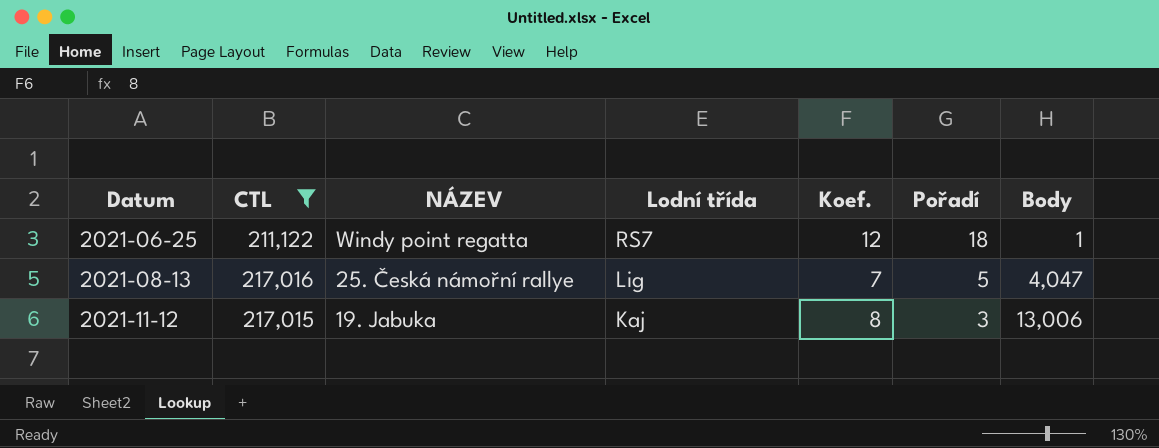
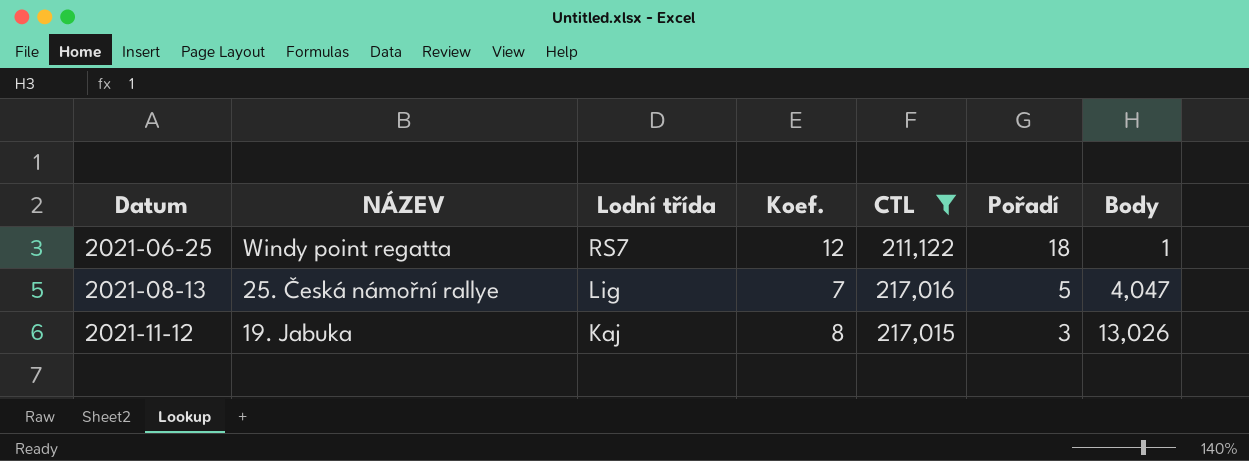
column CTL | position: 2 -> 5
2021-11-12 | Body: 13,006 -> 13,026

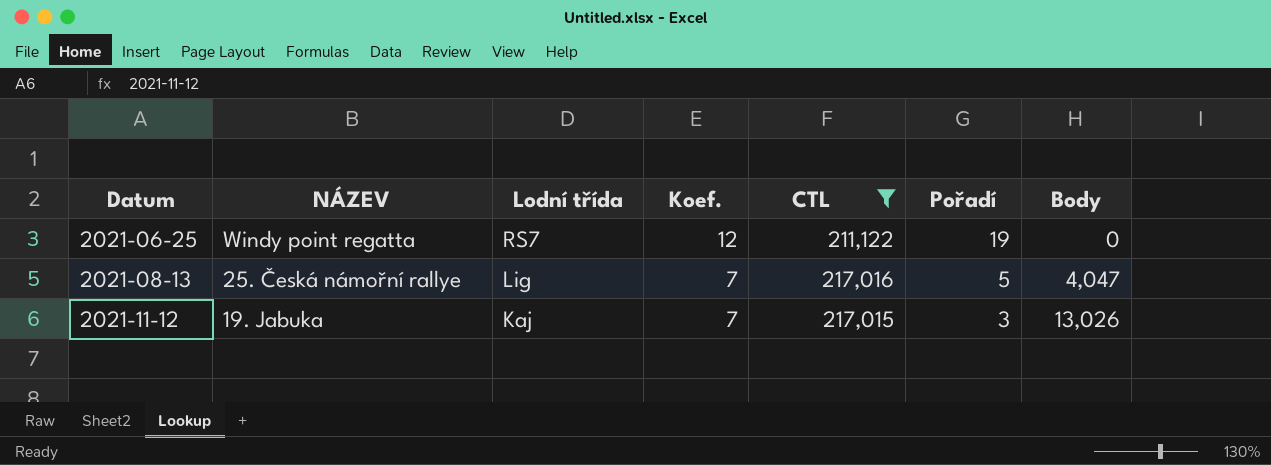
2021-06-25 | Pořadí: 18 -> 19
2021-06-25 | Body: 1 -> 0
2021-11-12 | Koef.: 8 -> 7

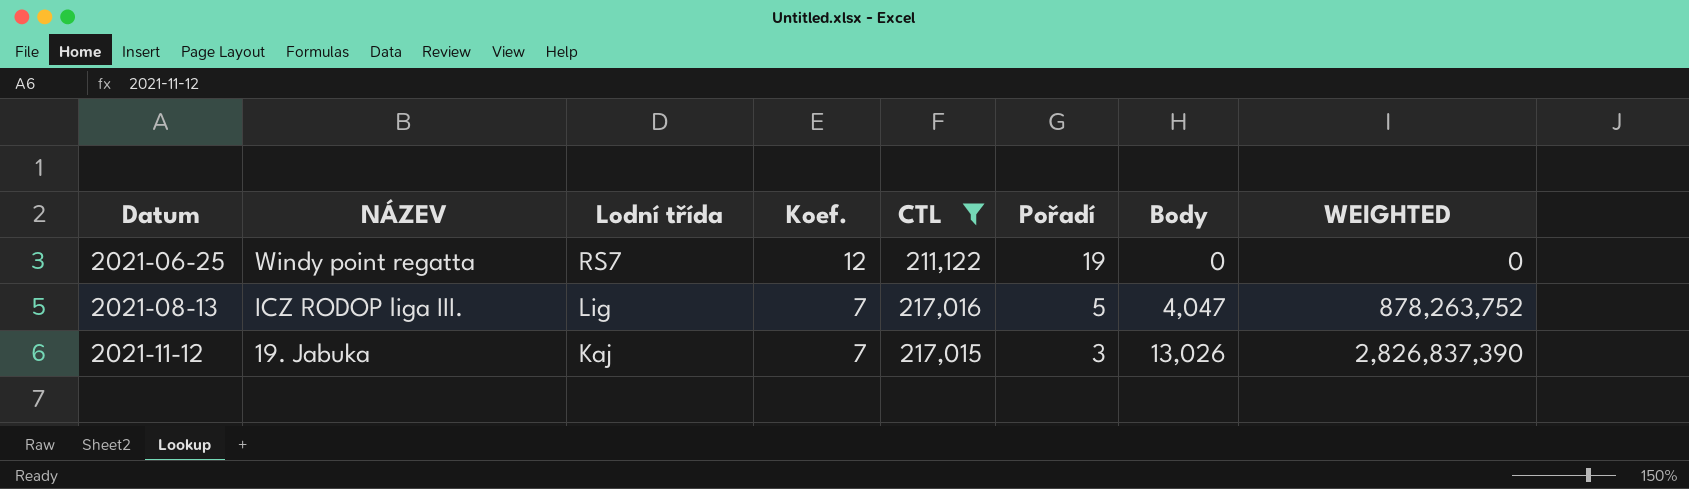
column WEIGHTED | formula: none -> [CTL] * [Body]
2021-08-13 | NÁZEV: 25. Česká námořní rallye -> ICZ RODOP liga III.

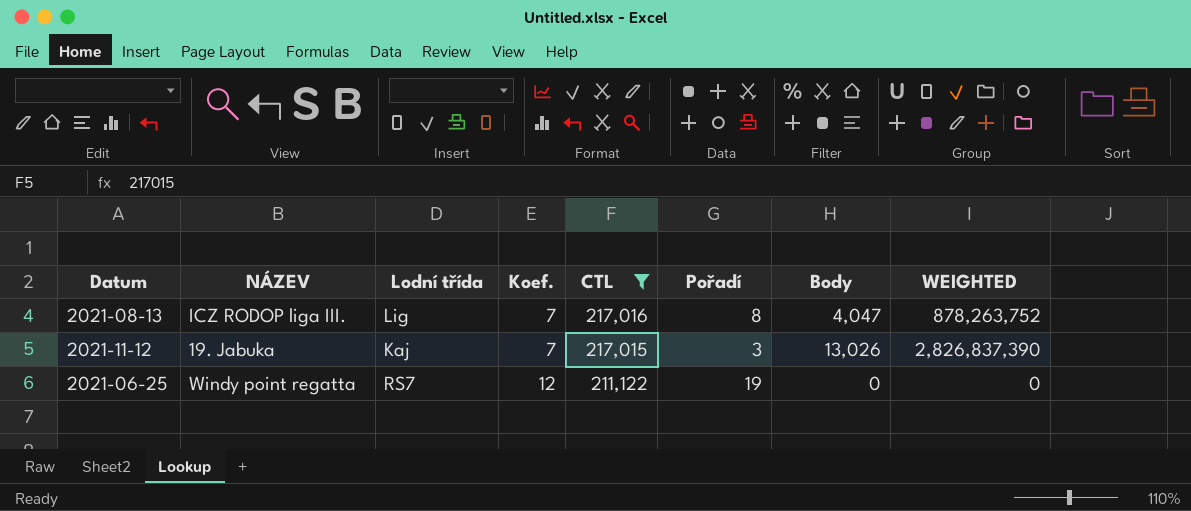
row order: Datum ascending -> Koef. ascending
2021-08-13 | Pořadí: 5 -> 8

